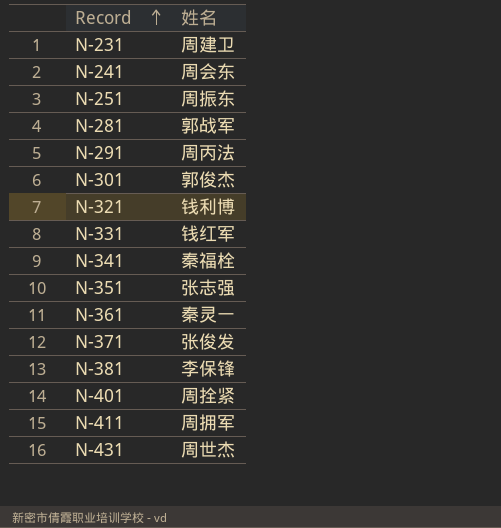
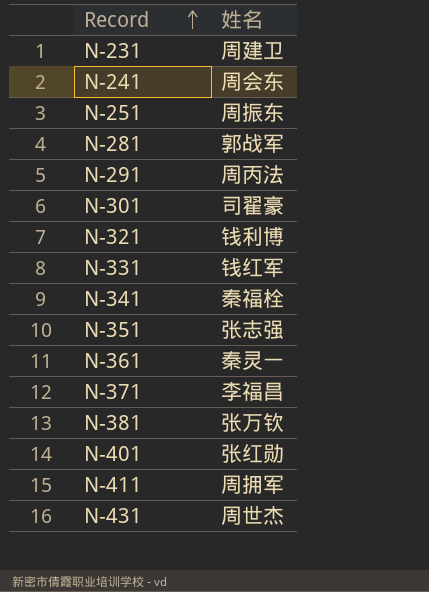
N-301 | 姓名: 郭俊杰 -> 司翟豪
N-371 | 姓名: 张俊发 -> 李福昌
N-381 | 姓名: 李保锋 -> 张万钦
N-401 | 姓名: 周拴紧 -> 张红勋

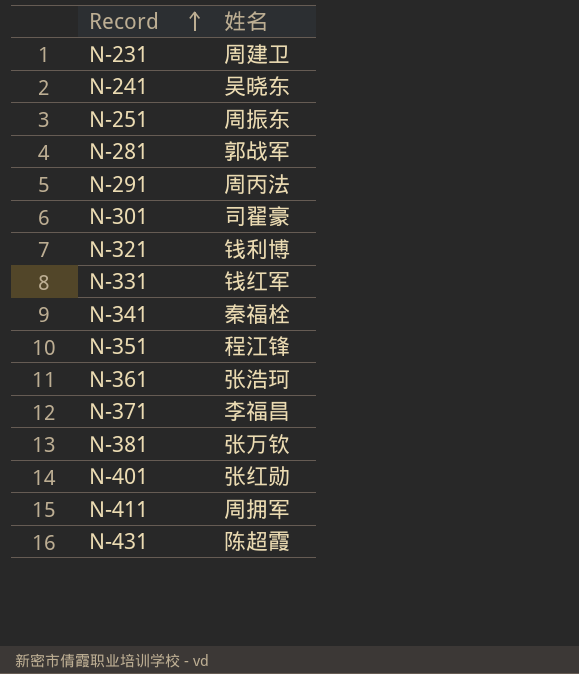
N-241 | 姓名: 周会东 -> 吴晓东
N-351 | 姓名: 张志强 -> 程江锋
N-361 | 姓名: 秦灵一 -> 张浩珂
N-431 | 姓名: 周世杰 -> 陈超霞

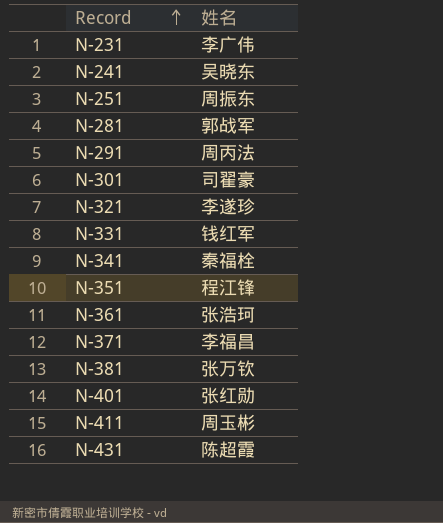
N-231 | 姓名: 周建卫 -> 李广伟
N-321 | 姓名: 钱利博 -> 李遂珍
N-411 | 姓名: 周拥军 -> 周玉彬

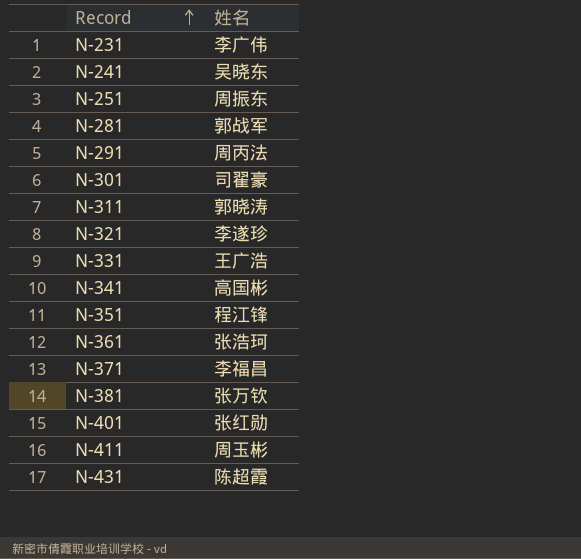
row N-311: none -> 郭晓涛
N-331 | 姓名: 钱红军 -> 王广浩
N-341 | 姓名: 秦福栓 -> 高国彬

